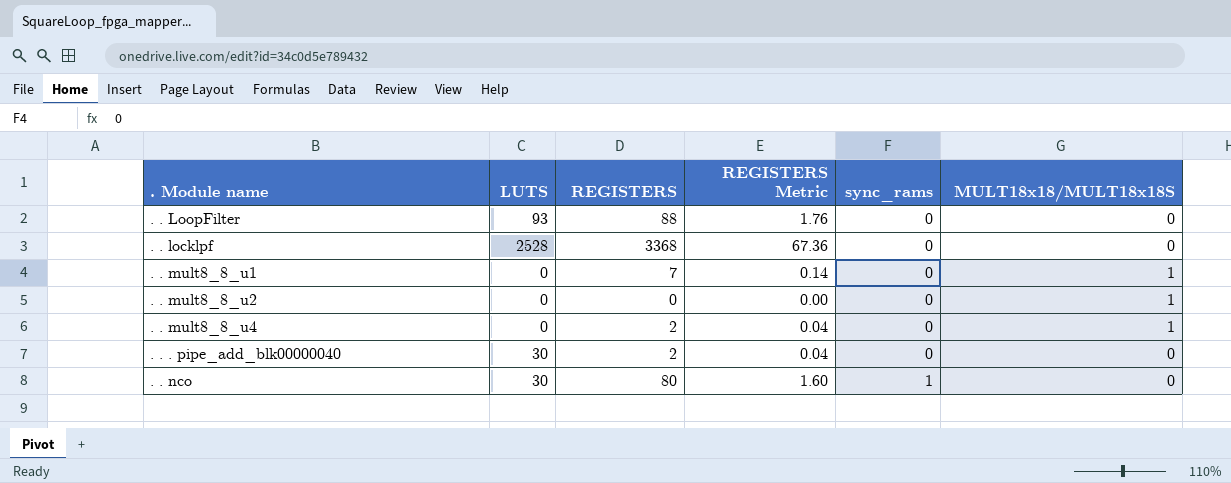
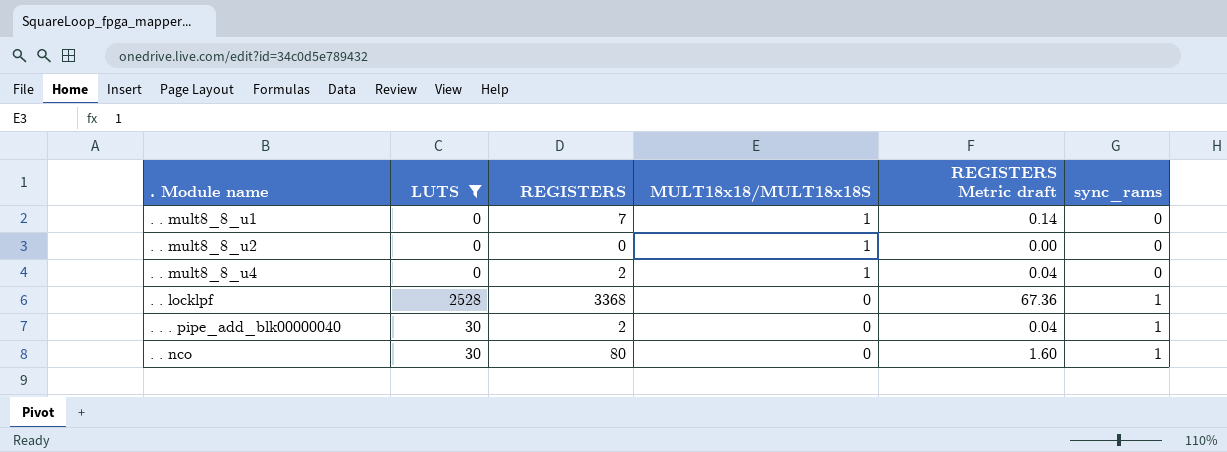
filter: none -> LUTS != 93
row order: sync_rams ascending -> MULT18x18/MULT18x18S descending
column MULT18x18/MULT18x18S | position: 6 -> 4
column name: REGISTERS Metric -> REGISTERS Metric draft
. . locklpf | sync_rams: 0 -> 1
. . . pipe_add_blk00000040 | sync_rams: 0 -> 1

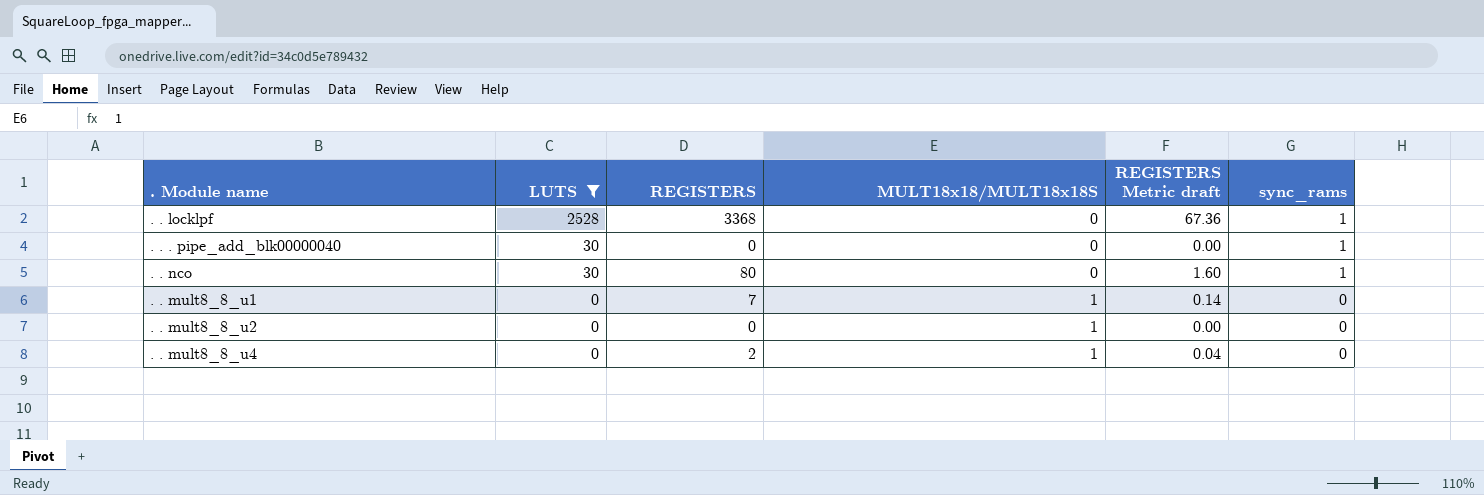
row order: MULT18x18/MULT18x18S descending -> LUTS descending
. . . pipe_add_blk00000040 | REGISTERS: 2 -> 0
. . . pipe_add_blk00000040 | REGISTERS Metric draft: 0.04 -> 0.00

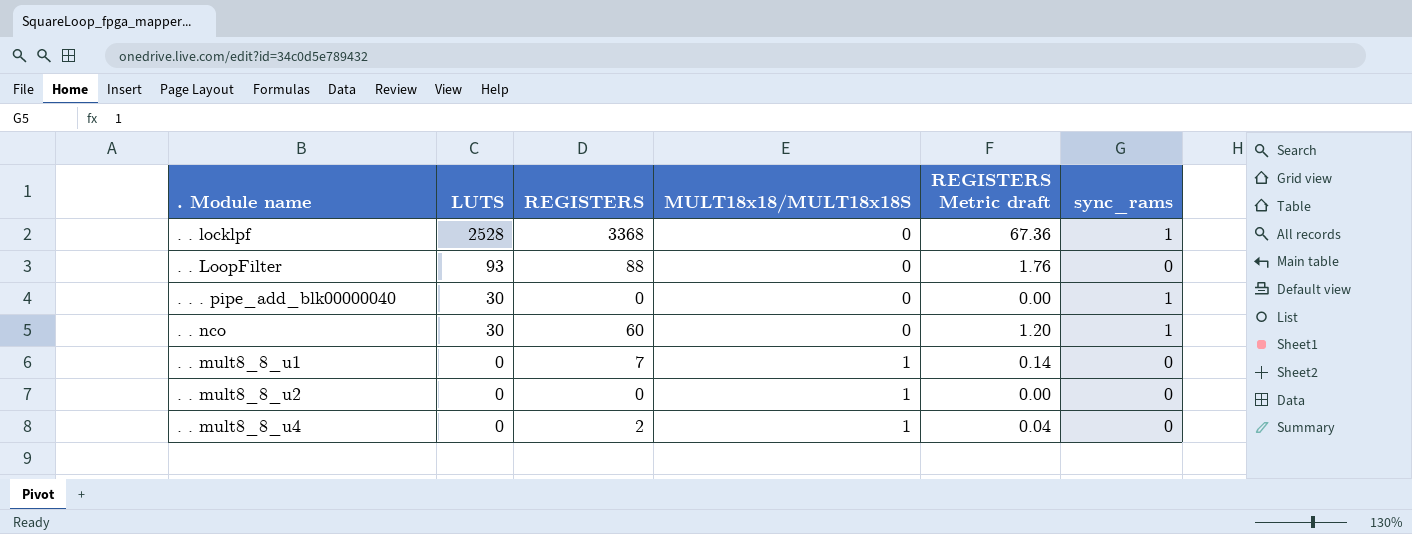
filter: LUTS != 93 -> none
. . nco | REGISTERS: 80 -> 60
. . nco | REGISTERS Metric draft: 1.60 -> 1.20

